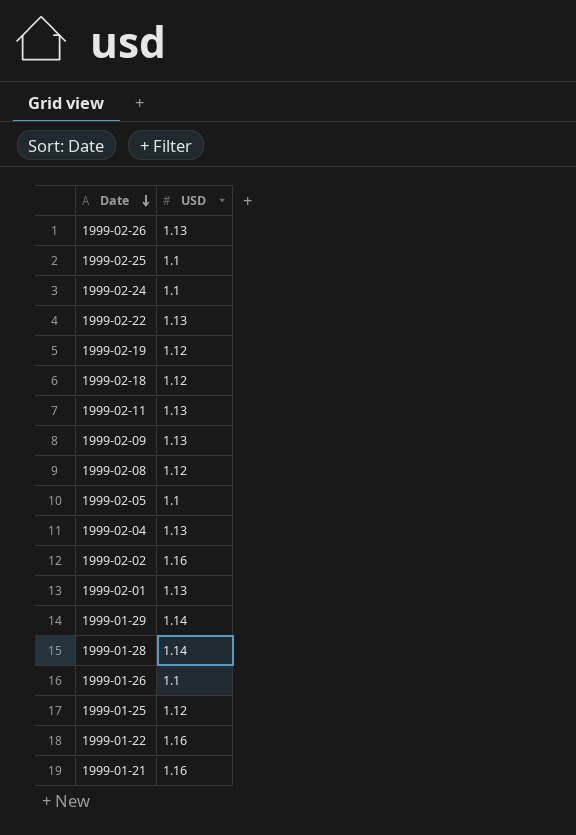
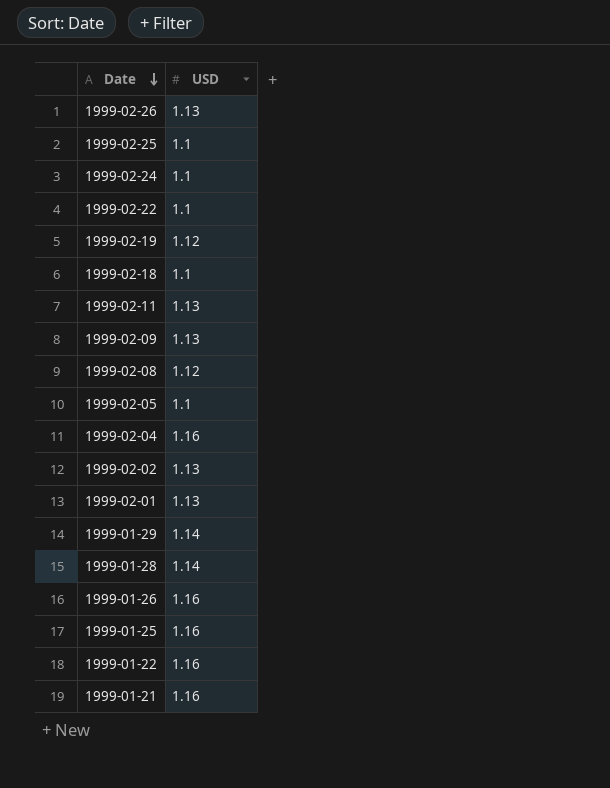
1999-02-22 | USD: 1.13 -> 1.1
1999-02-18 | USD: 1.12 -> 1.1
1999-02-04 | USD: 1.13 -> 1.16
1999-02-02 | USD: 1.16 -> 1.13
1999-01-26 | USD: 1.1 -> 1.16
1999-01-25 | USD: 1.12 -> 1.16

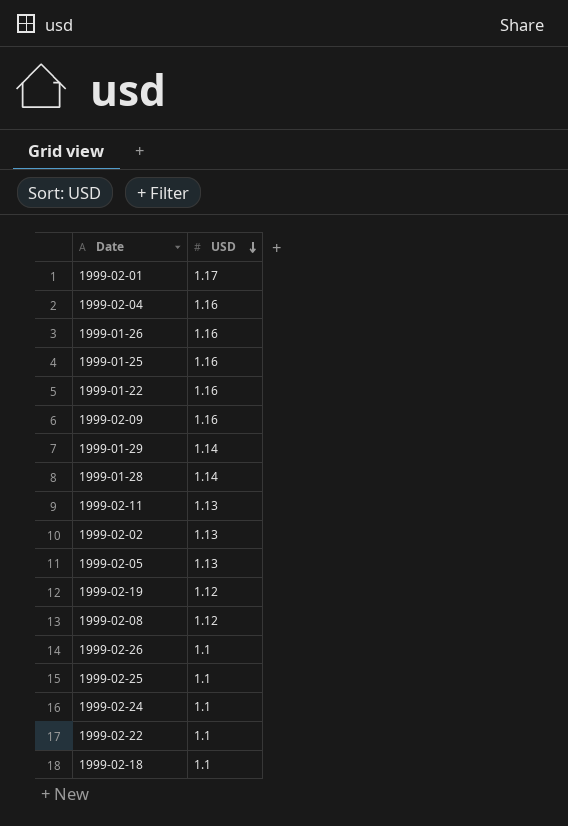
row order: Date descending -> USD descending
row 1999-01-21: 1.16 -> none
1999-02-01 | USD: 1.13 -> 1.17
1999-02-09 | USD: 1.13 -> 1.16
1999-02-05 | USD: 1.1 -> 1.13
1999-02-26 | USD: 1.13 -> 1.1

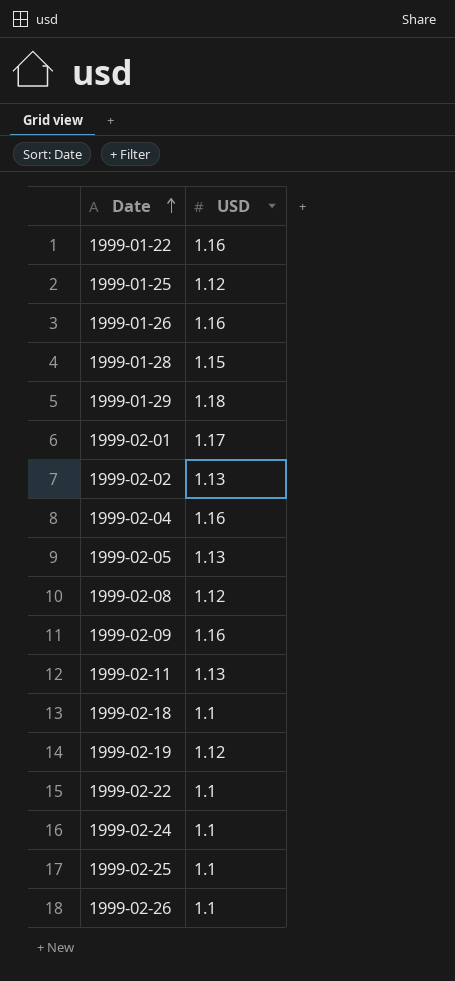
row order: USD descending -> Date ascending
1999-01-25 | USD: 1.16 -> 1.12
1999-01-28 | USD: 1.14 -> 1.15
1999-01-29 | USD: 1.14 -> 1.18

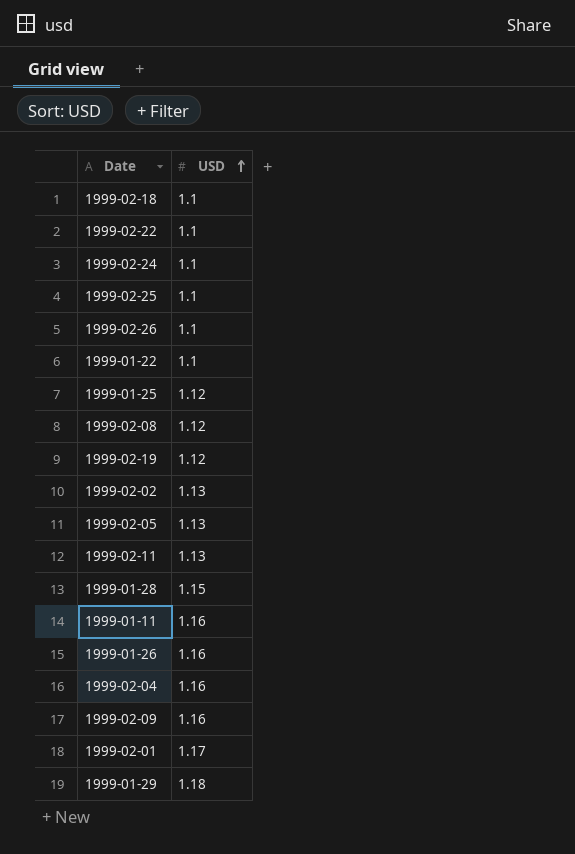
row order: Date ascending -> USD ascending
1999-01-22 | USD: 1.16 -> 1.1
row 1999-01-11: none -> 1.16

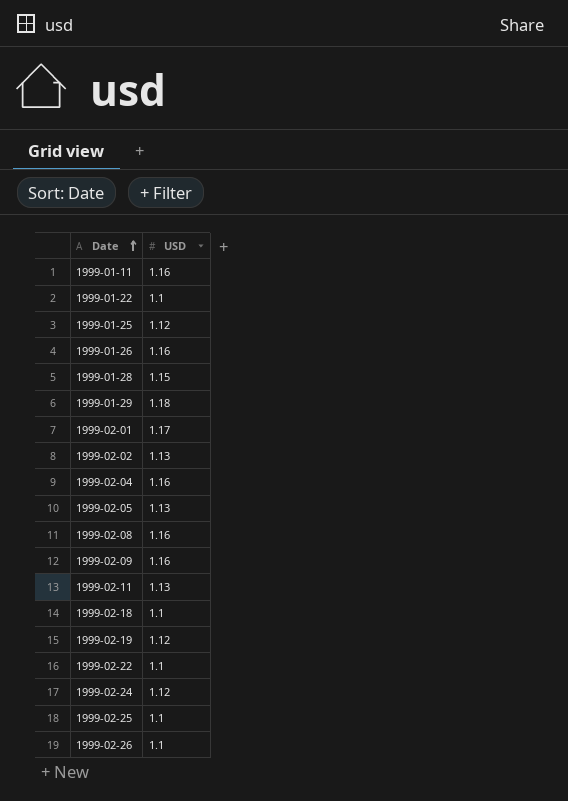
row order: USD ascending -> Date ascending
1999-02-08 | USD: 1.12 -> 1.16
1999-02-24 | USD: 1.1 -> 1.12

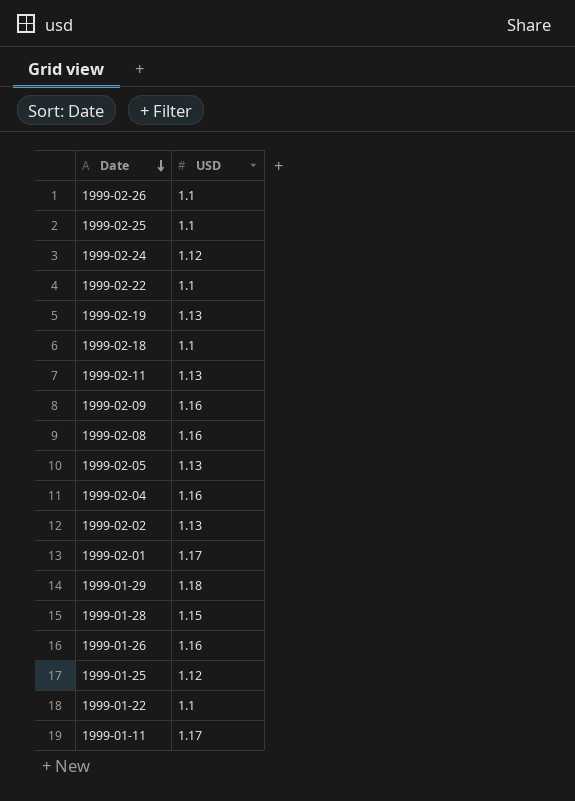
row order: Date ascending -> Date descending
1999-02-19 | USD: 1.12 -> 1.13
1999-01-11 | USD: 1.16 -> 1.17

